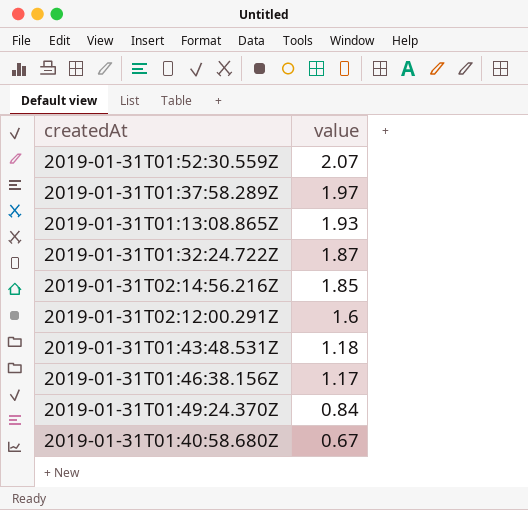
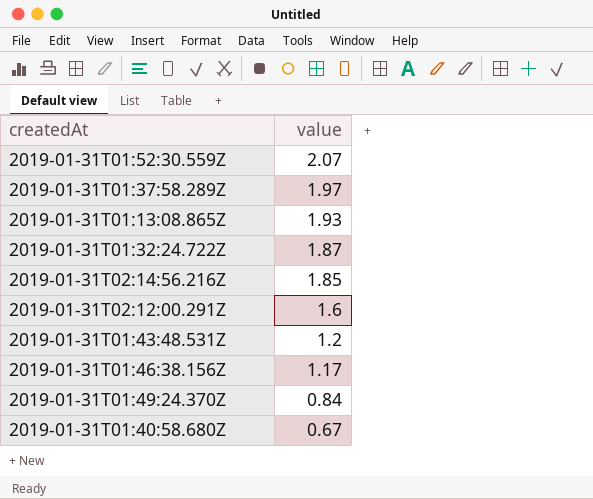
2019-01-31T01:43:48.531Z | value: 1.18 -> 1.2

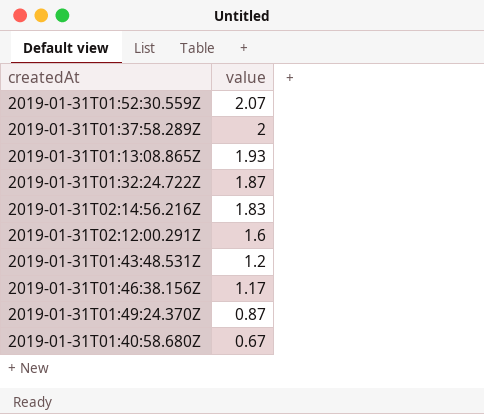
2019-01-31T01:37:58.289Z | value: 1.97 -> 2
2019-01-31T02:14:56.216Z | value: 1.85 -> 1.83
2019-01-31T01:49:24.370Z | value: 0.84 -> 0.87

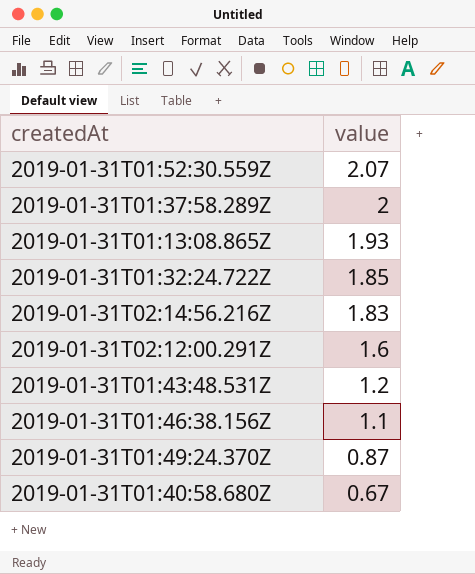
2019-01-31T01:32:24.722Z | value: 1.87 -> 1.85
2019-01-31T01:46:38.156Z | value: 1.17 -> 1.1

